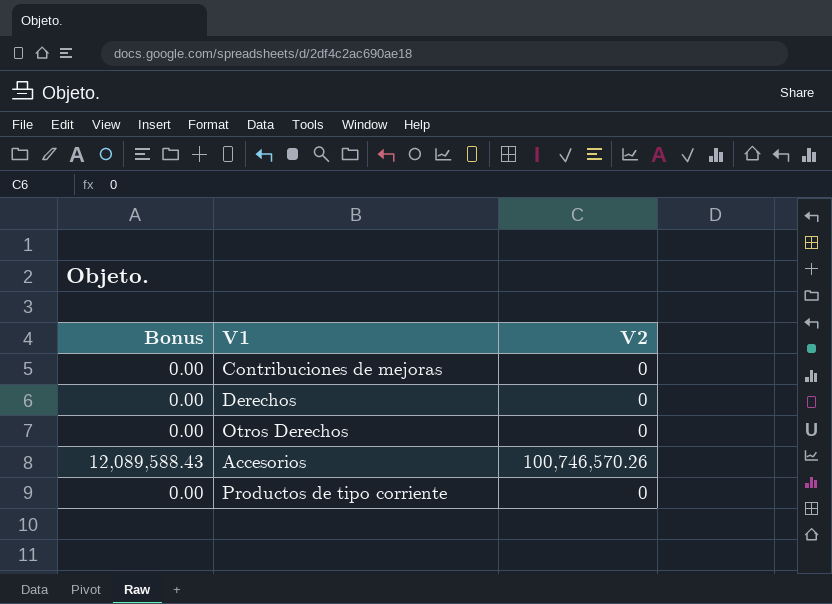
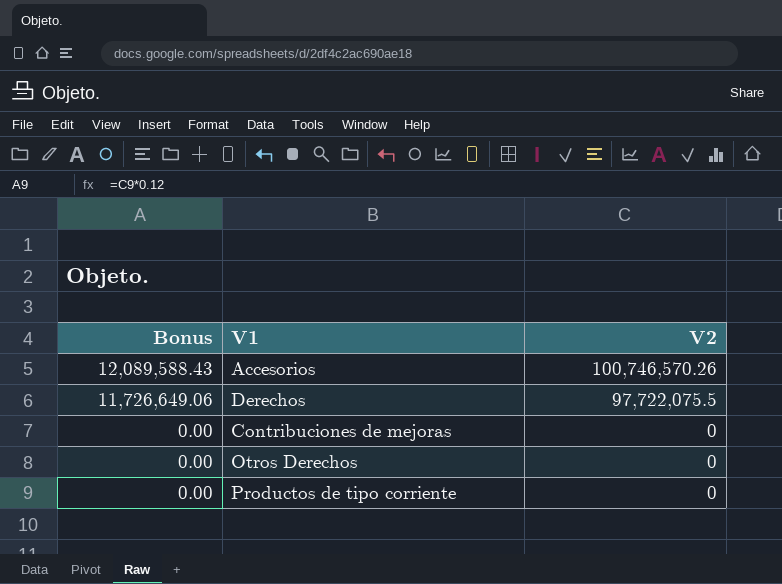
row order: none -> Bonus descending
Derechos | Bonus: 0.00 -> 11,726,649.06
Derechos | V2: 0 -> 97,722,075.5

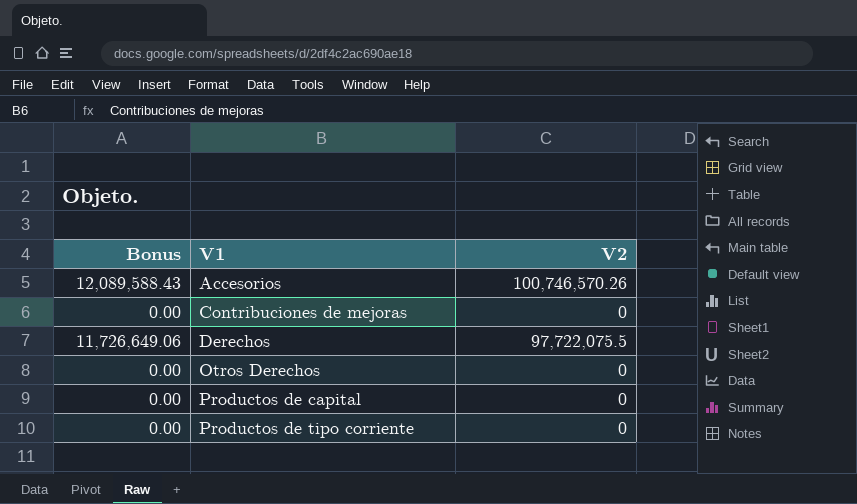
row order: Bonus descending -> V1 ascending
row Productos de capital: none -> 0.00 | 0

